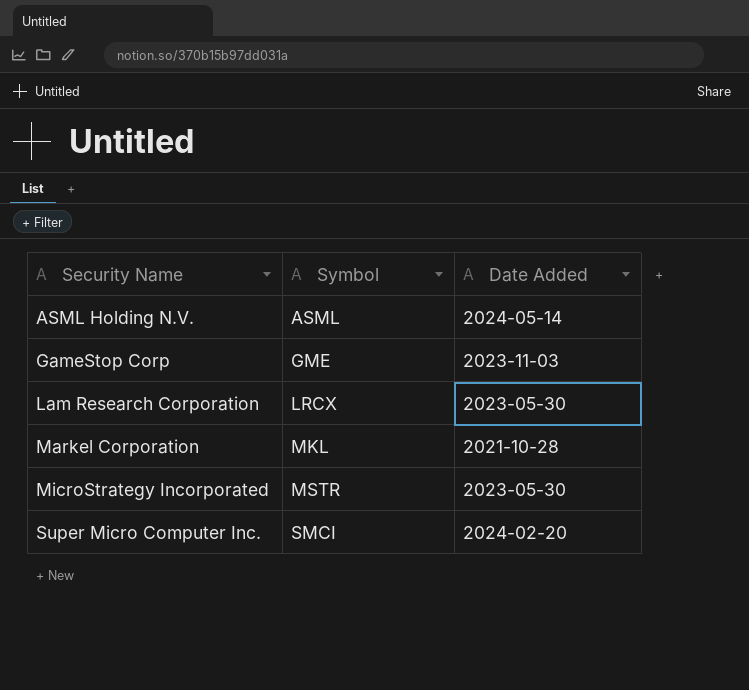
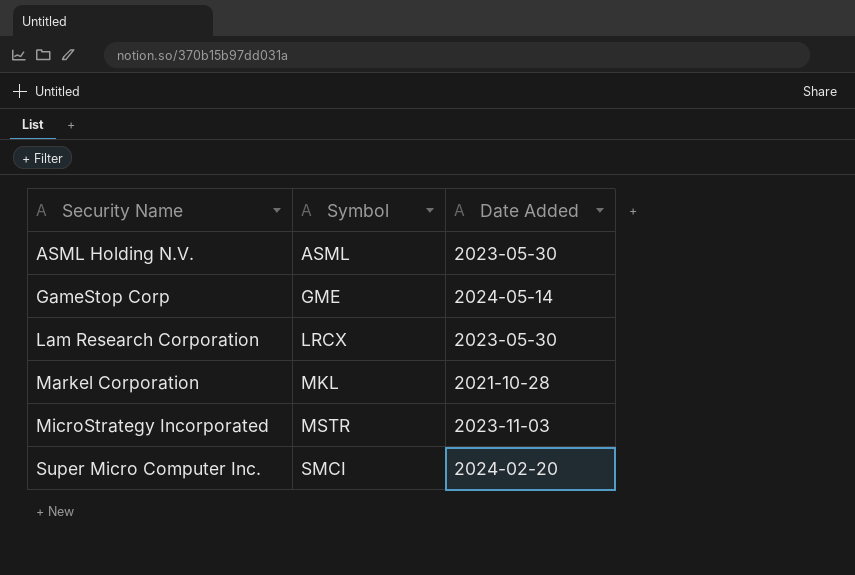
ASML Holding N.V. | Date Added: 2024-05-14 -> 2023-05-30
GameStop Corp | Date Added: 2023-11-03 -> 2024-05-14
MicroStrategy Incorporated | Date Added: 2023-05-30 -> 2023-11-03

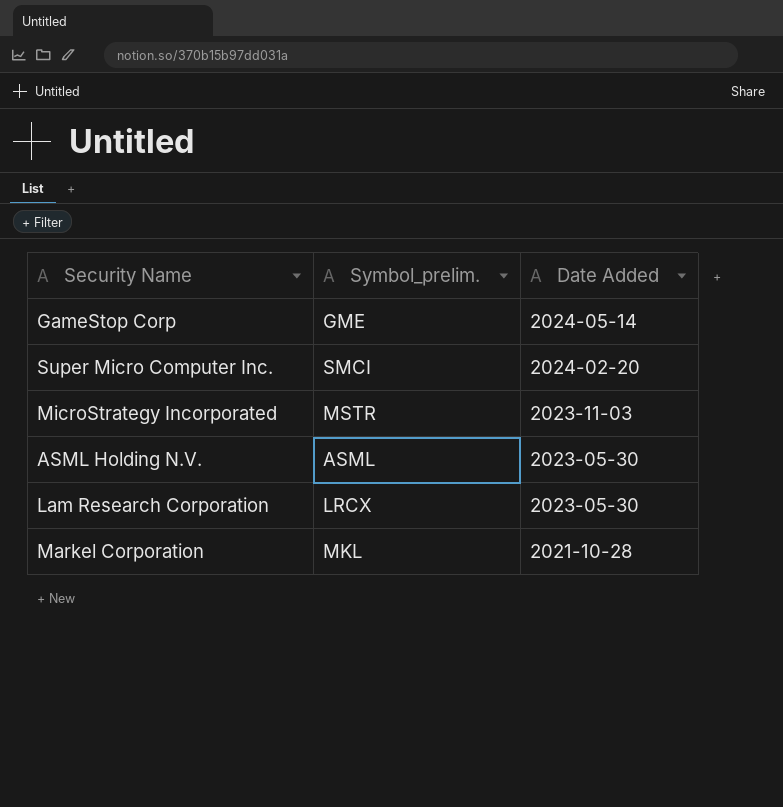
row order: Security Name ascending -> Date Added descending
column name: Symbol -> Symbol_prelim.

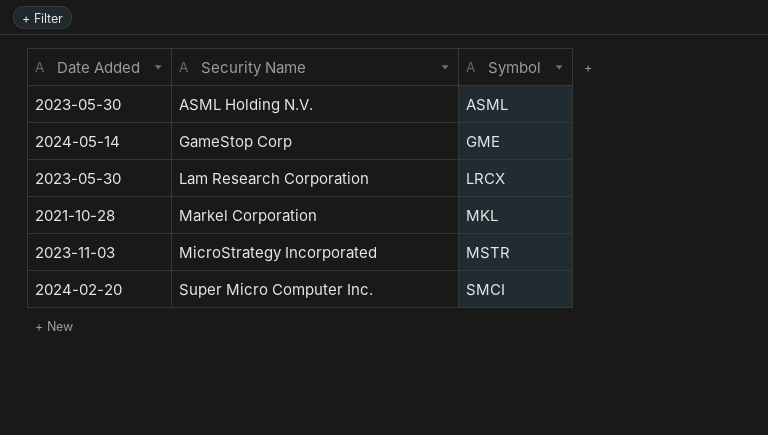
row order: Date Added descending -> Security Name ascending
column Date Added | position: 3 -> 1
column name: Symbol_prelim. -> Symbol

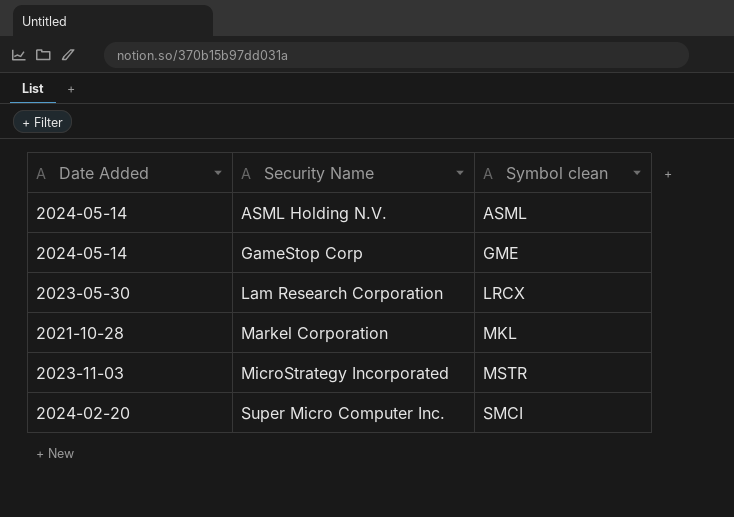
column name: Symbol -> Symbol clean
ASML Holding N.V. | Date Added: 2023-05-30 -> 2024-05-14

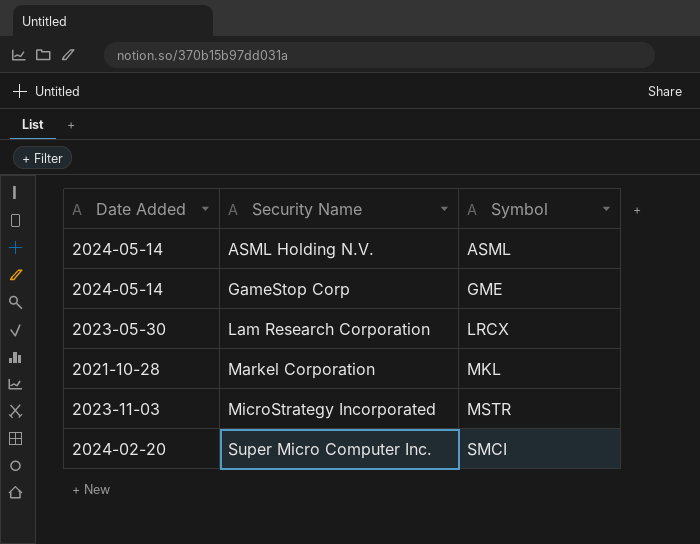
column name: Symbol clean -> Symbol

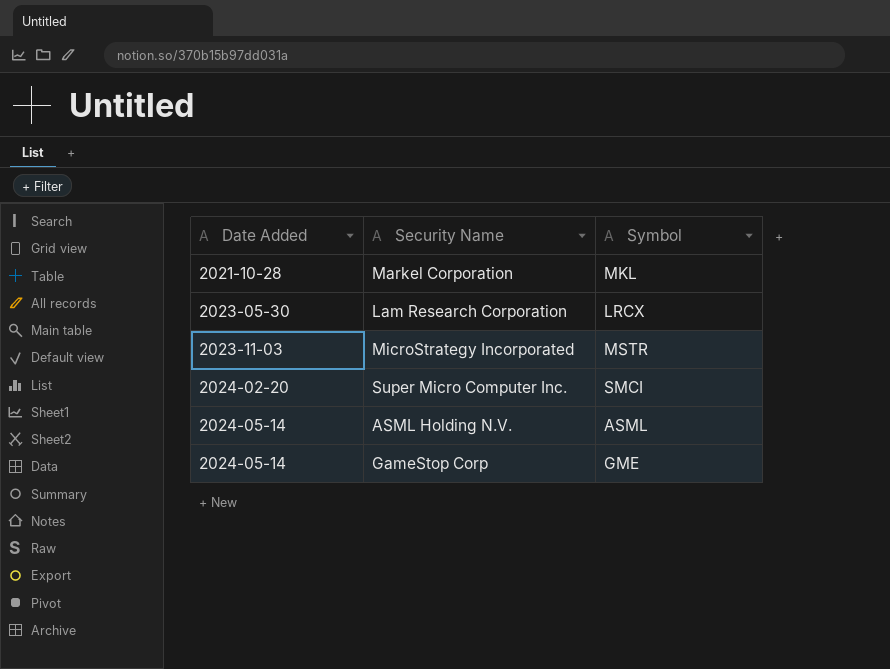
row order: Security Name ascending -> Date Added ascending

